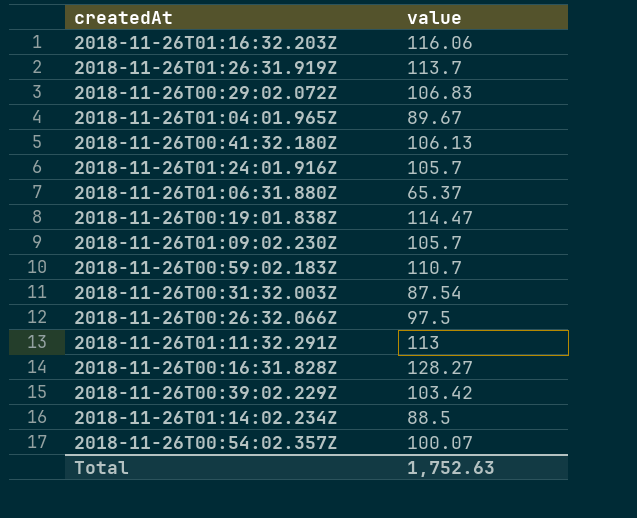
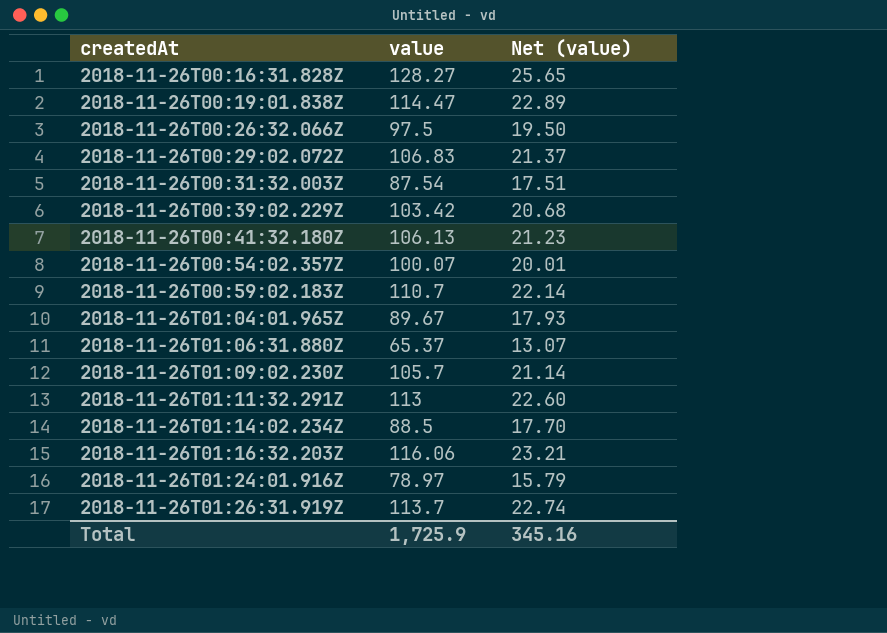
row order: none -> createdAt ascending
column Net (value) | formula: none -> [value] * 0.2
2018-11-26T01:24:01.916Z | value: 105.7 -> 78.97
Total | value: 1,752.63 -> 1,725.9

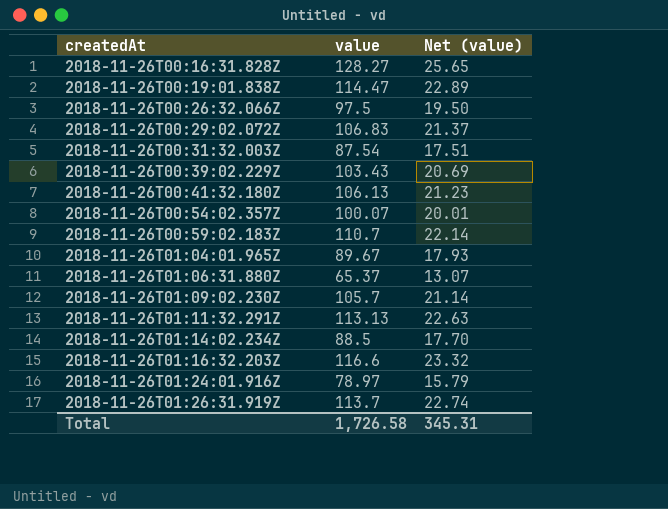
2018-11-26T00:39:02.229Z | value: 103.42 -> 103.43
2018-11-26T00:39:02.229Z | Net (value): 20.68 -> 20.69
2018-11-26T01:11:32.291Z | value: 113 -> 113.13
2018-11-26T01:11:32.291Z | Net (value): 22.60 -> 22.63
2018-11-26T01:16:32.203Z | value: 116.06 -> 116.6
2018-11-26T01:16:32.203Z | Net (value): 23.21 -> 23.32
Total | value: 1,725.9 -> 1,726.58
Total | Net (value): 345.16 -> 345.31

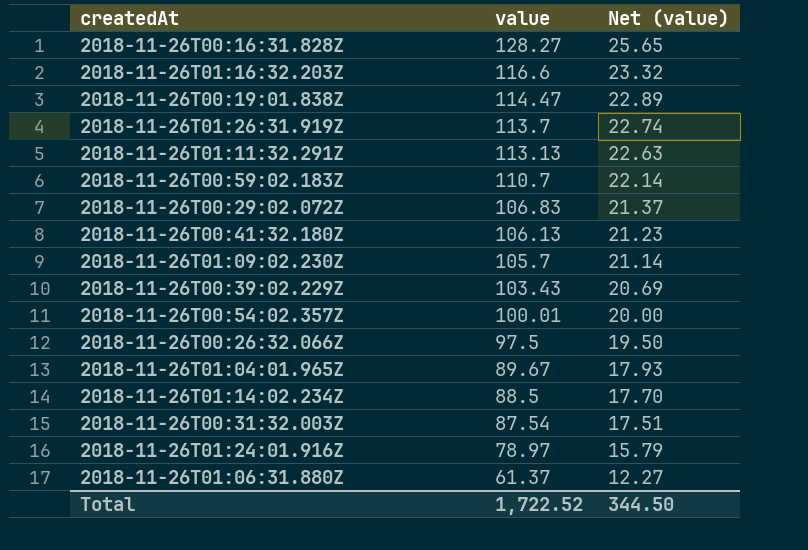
row order: createdAt ascending -> value descending
2018-11-26T00:54:02.357Z | value: 100.07 -> 100.01
2018-11-26T00:54:02.357Z | Net (value): 20.01 -> 20.00
2018-11-26T01:06:31.880Z | value: 65.37 -> 61.37
2018-11-26T01:06:31.880Z | Net (value): 13.07 -> 12.27
Total | value: 1,726.58 -> 1,722.52
Total | Net (value): 345.31 -> 344.50

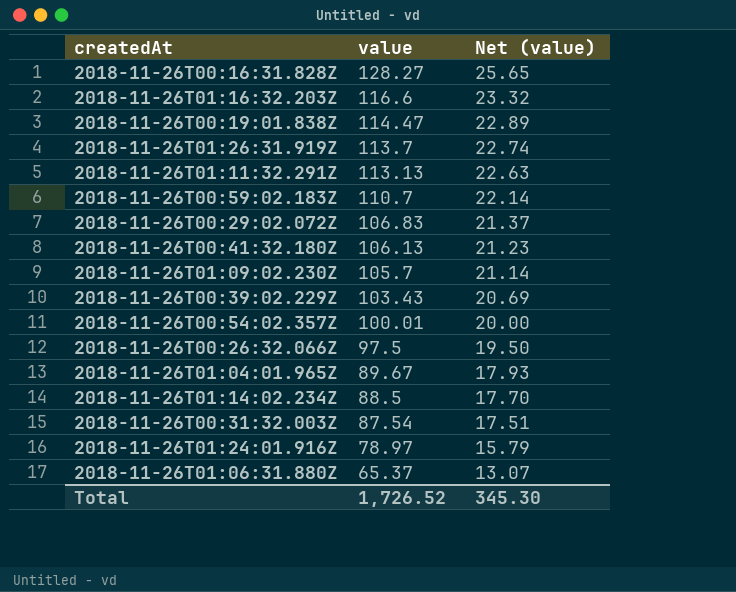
2018-11-26T01:06:31.880Z | value: 61.37 -> 65.37
2018-11-26T01:06:31.880Z | Net (value): 12.27 -> 13.07
Total | value: 1,722.52 -> 1,726.52
Total | Net (value): 344.50 -> 345.30

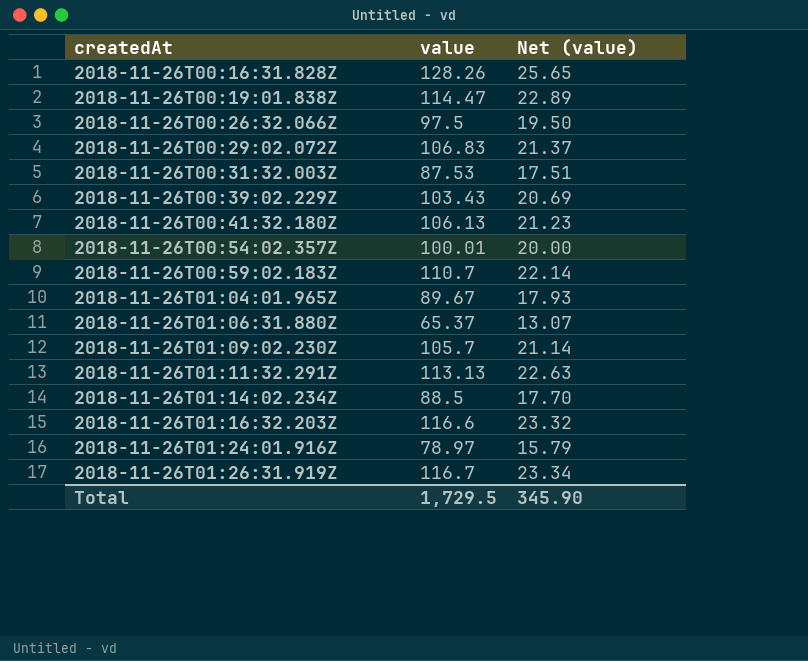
row order: value descending -> createdAt ascending
2018-11-26T00:16:31.828Z | value: 128.27 -> 128.26
2018-11-26T00:31:32.003Z | value: 87.54 -> 87.53
2018-11-26T01:26:31.919Z | value: 113.7 -> 116.7
2018-11-26T01:26:31.919Z | Net (value): 22.74 -> 23.34
Total | value: 1,726.52 -> 1,729.5
Total | Net (value): 345.30 -> 345.90

